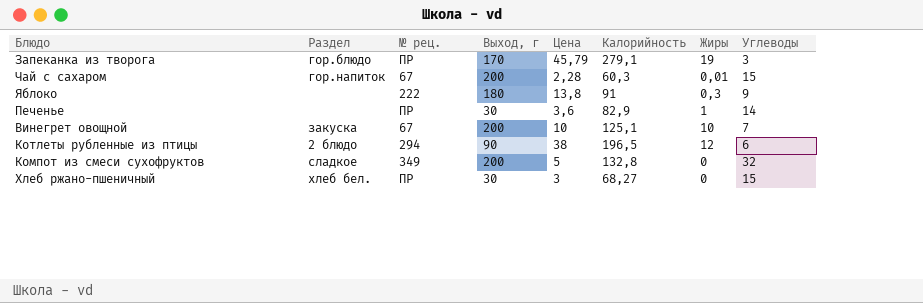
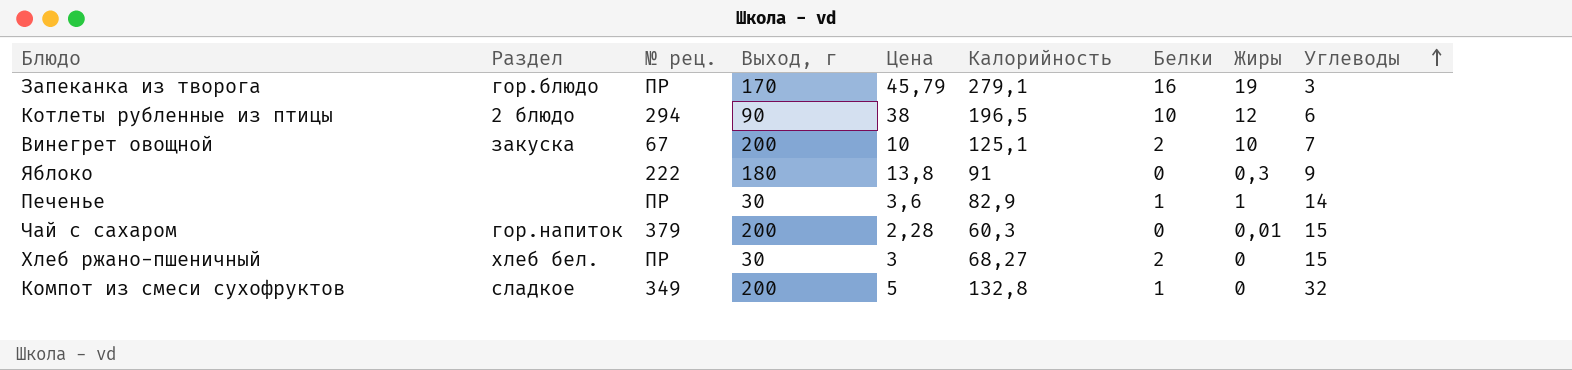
row order: none -> Углеводы ascending
column Белки | position: none -> 7
Чай с сахаром | № рец.: 67 -> 379

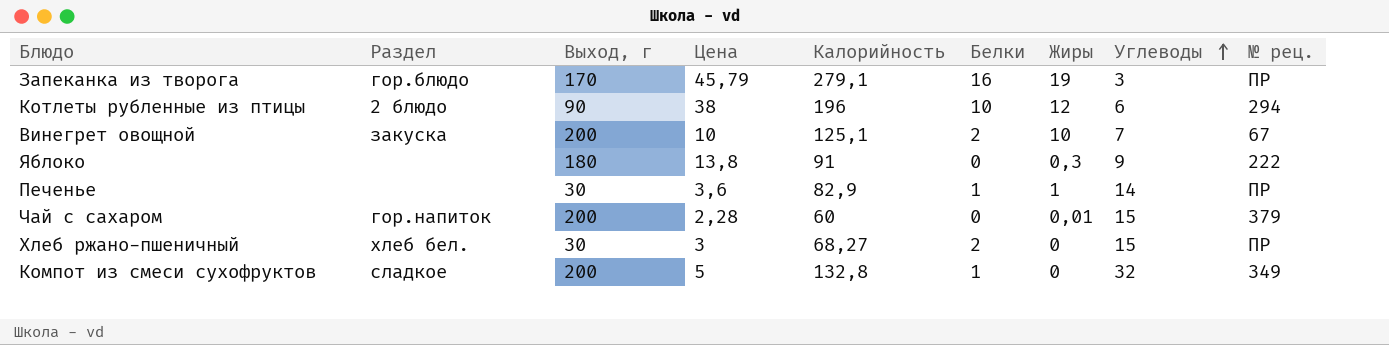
column № рец. | position: 3 -> 9
Котлеты рубленные из птицы | Калорийность: 196,5 -> 196
Чай с сахаром | Калорийность: 60,3 -> 60

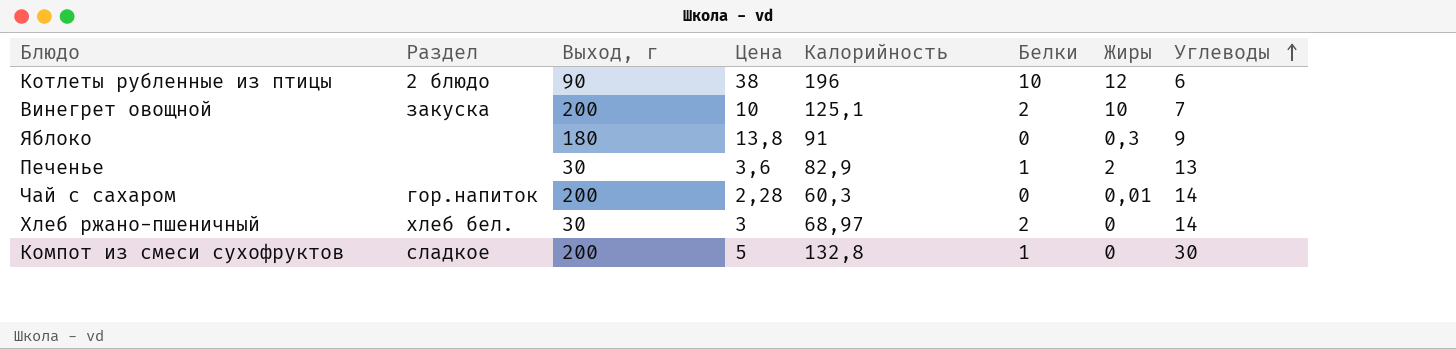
column № рец. | position: 9 -> none
row Запеканка из творога: гор.блюдо | 170 | 45,79 | 279,1 | 16 | 19 | 3 | ПР -> none
Печенье | Жиры: 1 -> 2
Печенье | Углеводы: 14 -> 13
Чай с сахаром | Калорийность: 60 -> 60,3
Чай с сахаром | Углеводы: 15 -> 14
Хлеб ржано-пшеничный | Калорийность: 68,27 -> 68,97
Хлеб ржано-пшеничный | Углеводы: 15 -> 14
Компот из смеси сухофруктов | Углеводы: 32 -> 30

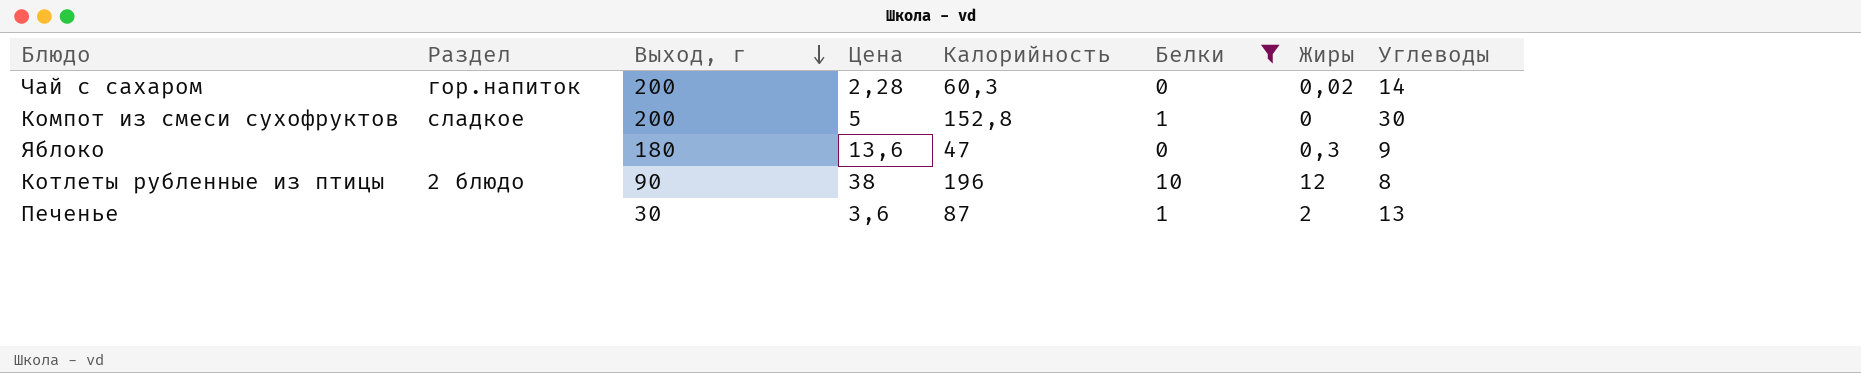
filter: none -> Белки != 2
row order: Углеводы ascending -> Выход, г descending
Чай с сахаром | Жиры: 0,01 -> 0,02
Компот из смеси сухофруктов | Калорийность: 132,8 -> 152,8
Яблоко | Цена: 13,8 -> 13,6
Яблоко | Калорийность: 91 -> 47
Котлеты рубленные из птицы | Углеводы: 6 -> 8
Печенье | Калорийность: 82,9 -> 87

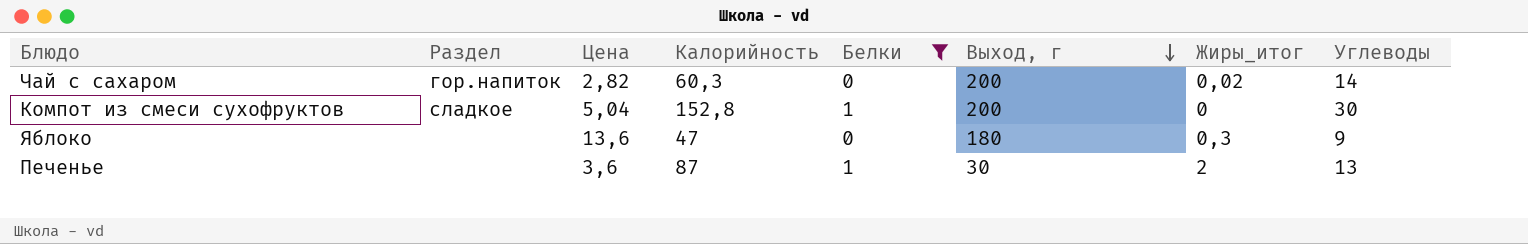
column Выход, г | position: 3 -> 6
column name: Жиры -> Жиры_итог
row Котлеты рубленные из птицы: 2 блюдо | 90 | 38 | 196 | 10 | 12 | 8 -> none
Чай с сахаром | Цена: 2,28 -> 2,82
Компот из смеси сухофруктов | Цена: 5 -> 5,04

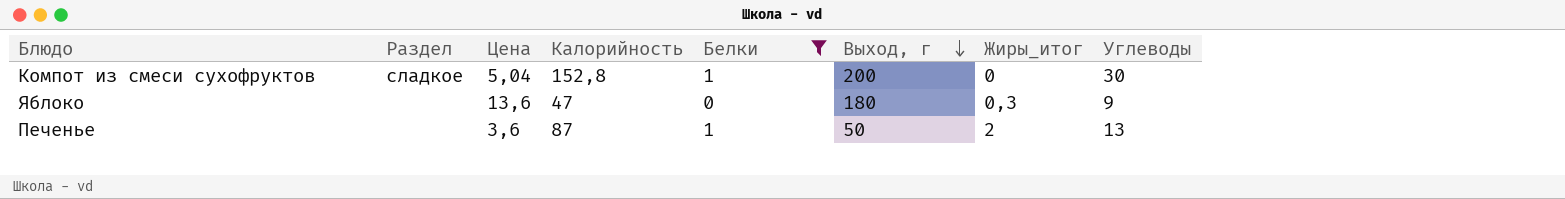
row Чай с сахаром: гор.напиток | 2,82 | 60,3 | 0 | 200 | 0,02 | 14 -> none
Печенье | Выход, г: 30 -> 50

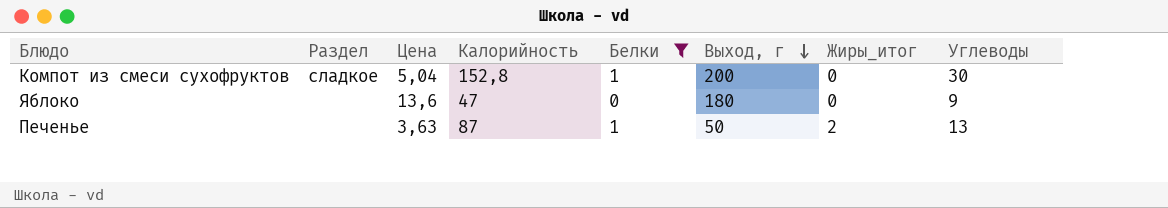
Яблоко | Жиры_итог: 0,3 -> 0
Печенье | Цена: 3,6 -> 3,63

